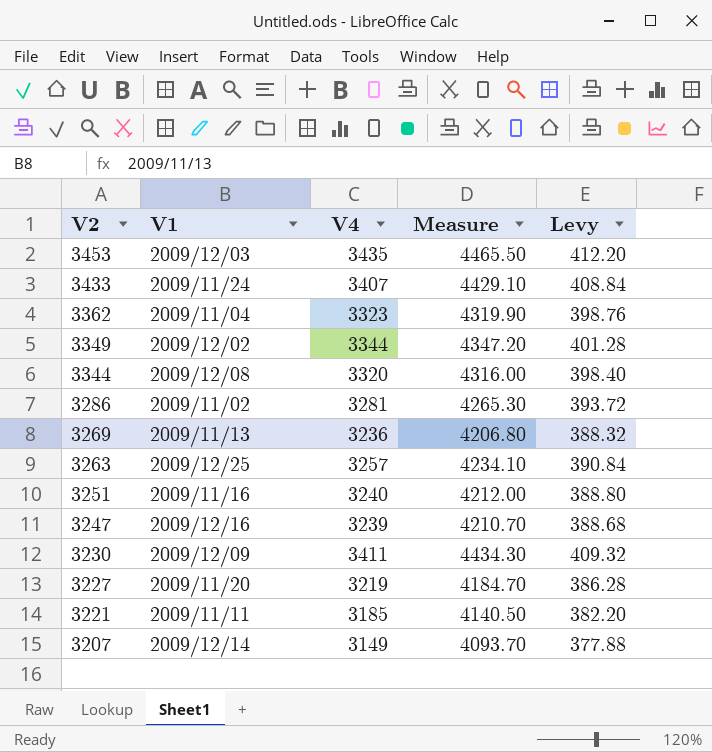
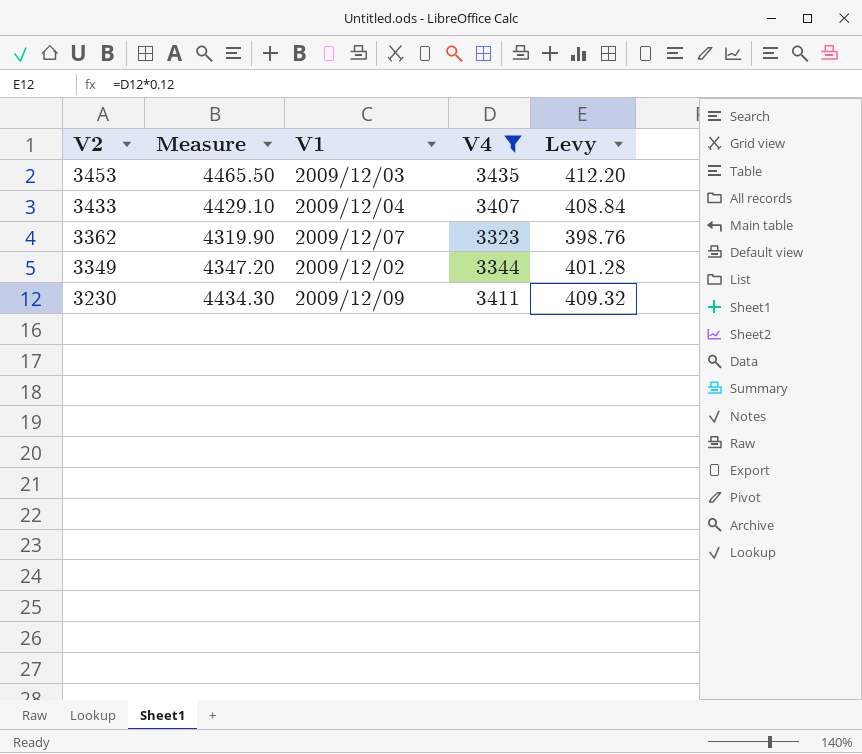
filter: none -> V4 >= 3323
column Measure | position: 4 -> 2
3433 | V1: 2009/11/24 -> 2009/12/04
3362 | V1: 2009/11/04 -> 2009/12/07

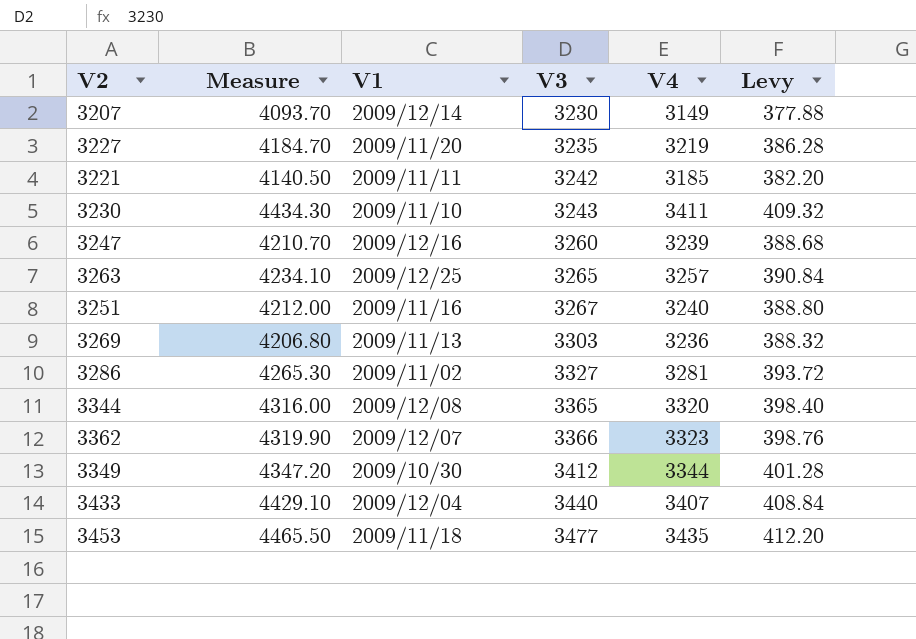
filter: V4 >= 3323 -> none
row order: V2 descending -> V3 ascending
column V3 | position: none -> 4
3230 | V1: 2009/12/09 -> 2009/11/10
3349 | V1: 2009/12/02 -> 2009/10/30
3453 | V1: 2009/12/03 -> 2009/11/18

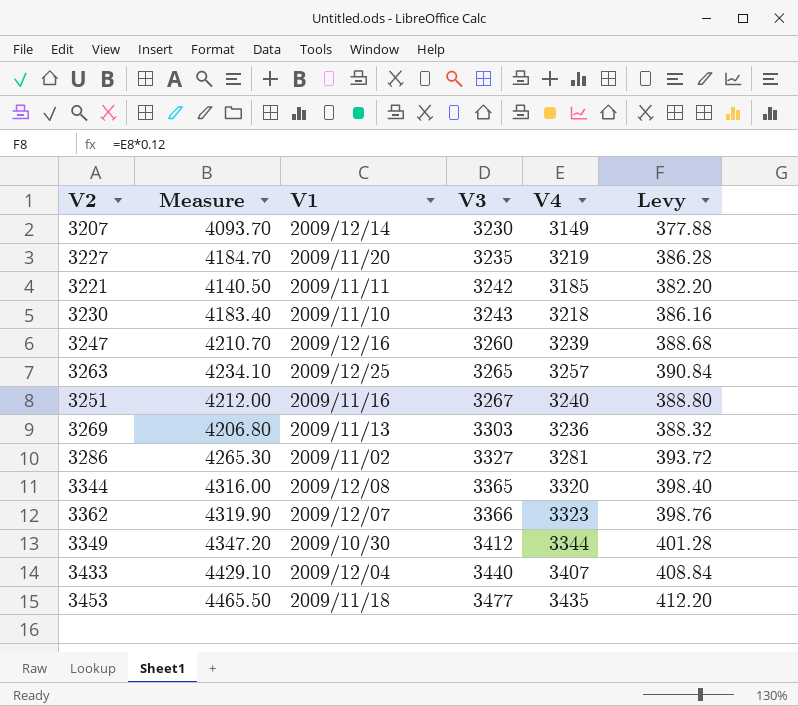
3230 | Measure: 4434.30 -> 4183.40
3230 | V4: 3411 -> 3218
3230 | Levy: 409.32 -> 386.16

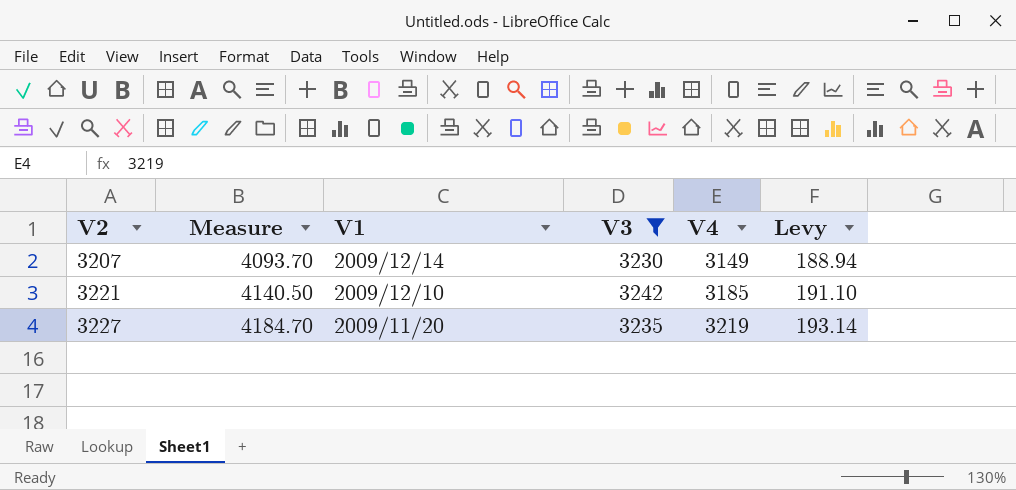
filter: none -> V3 <= 3242
row order: V3 ascending -> V2 ascending
column Levy | formula: [V4] * 0.12 -> [V4] * 0.06
3221 | V1: 2009/11/11 -> 2009/12/10

